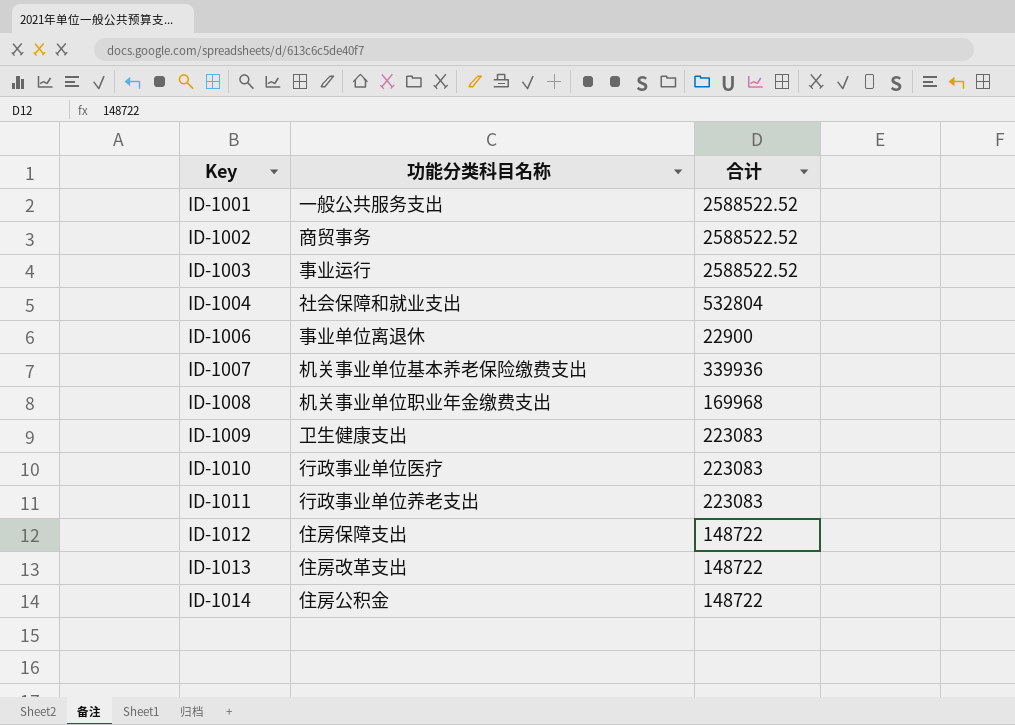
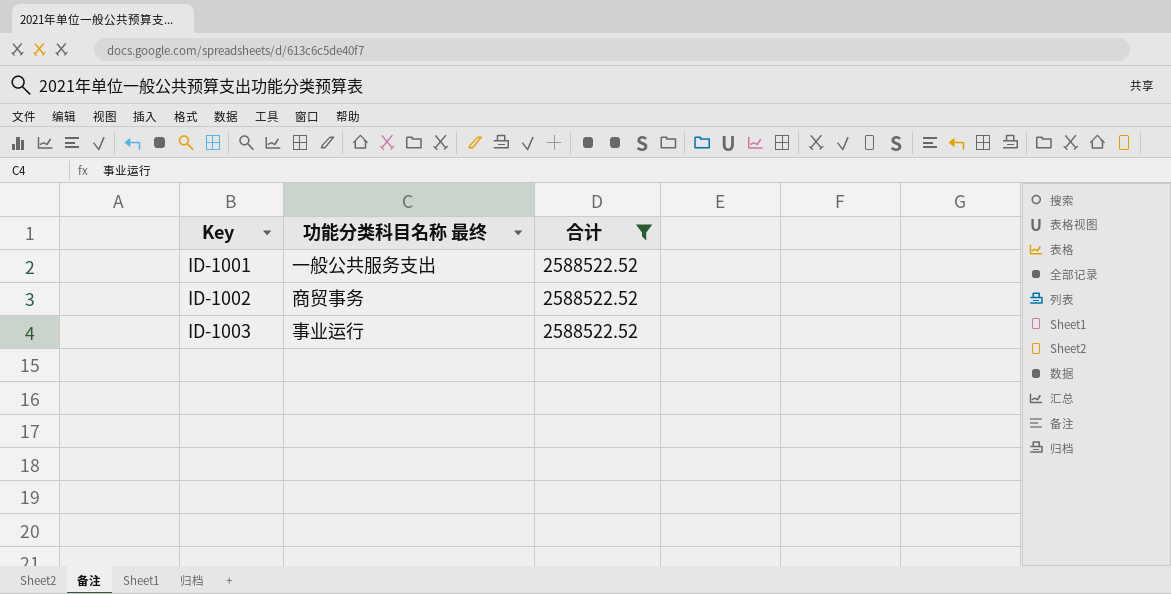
filter: none -> 合计 = 2588522.52
column name: 功能分类科目名称 -> 功能分类科目名称 最终

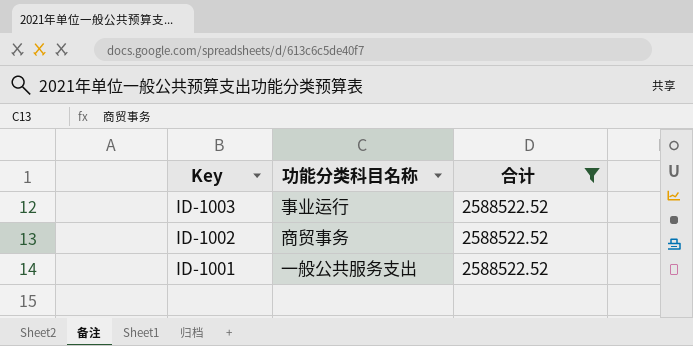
row order: Key ascending -> Key descending
column name: 功能分类科目名称 最终 -> 功能分类科目名称

